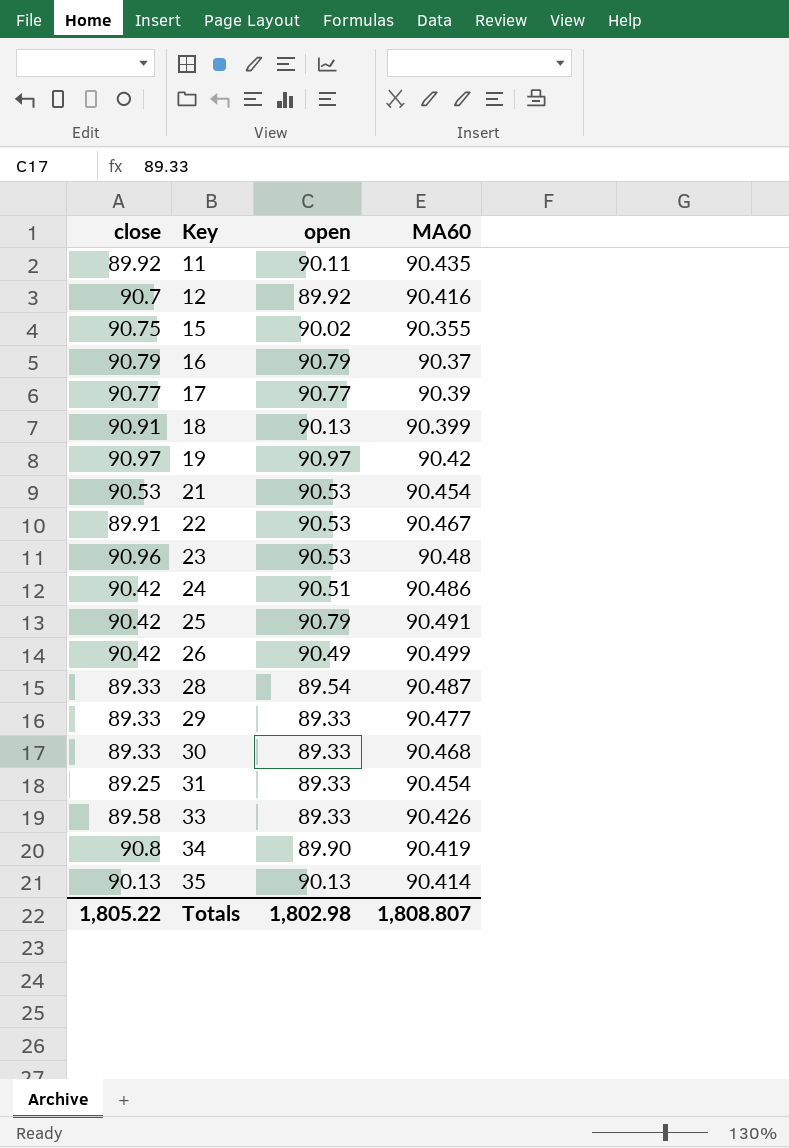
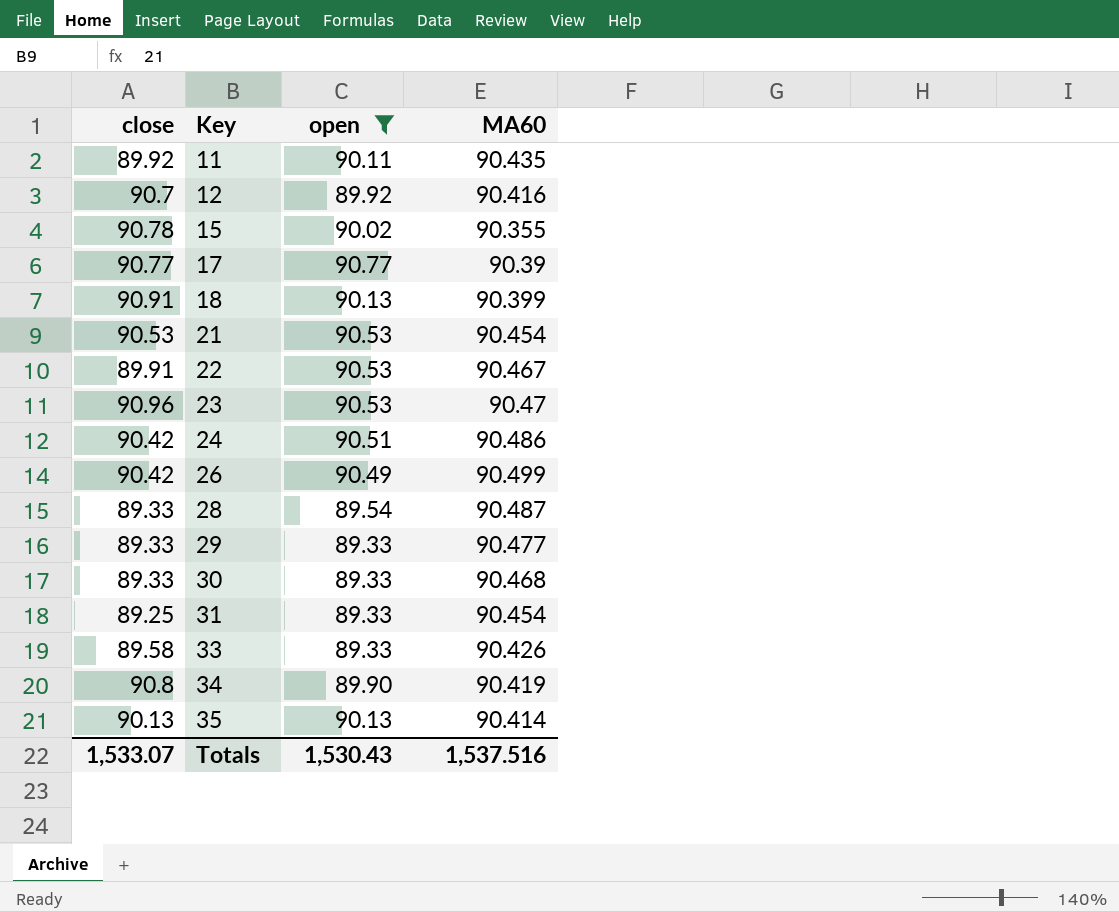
filter: none -> open <= 90.77
15 | close: 90.75 -> 90.78
23 | MA60: 90.48 -> 90.47
Totals | close: 1,805.22 -> 1,533.07
Totals | open: 1,802.98 -> 1,530.43
Totals | MA60: 1,808.807 -> 1,537.516

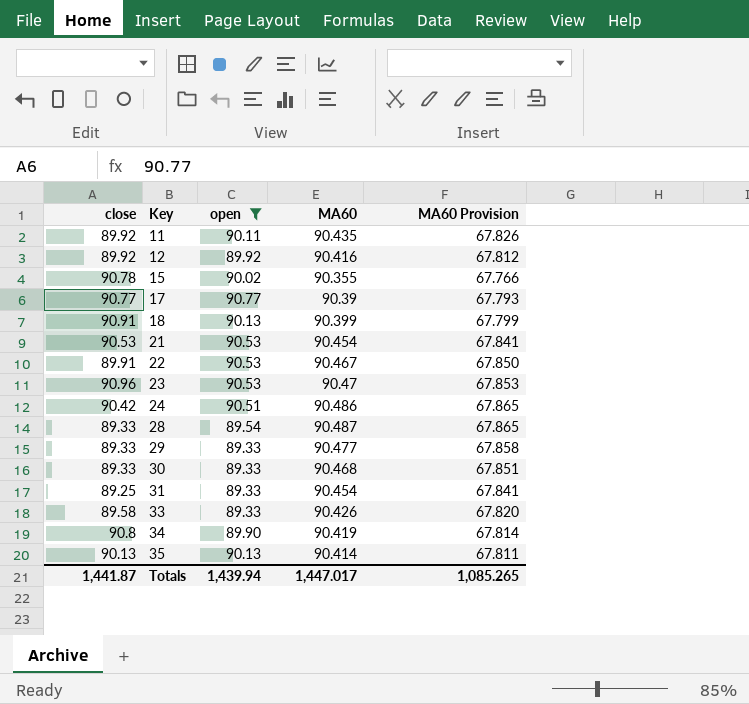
column MA60 Provision | formula: none -> [MA60] * 0.75
row 26: 90.42 | 90.49 | 90.499 -> none
12 | close: 90.7 -> 89.92
Totals | close: 1,533.07 -> 1,441.87
Totals | open: 1,530.43 -> 1,439.94
Totals | MA60: 1,537.516 -> 1,447.017

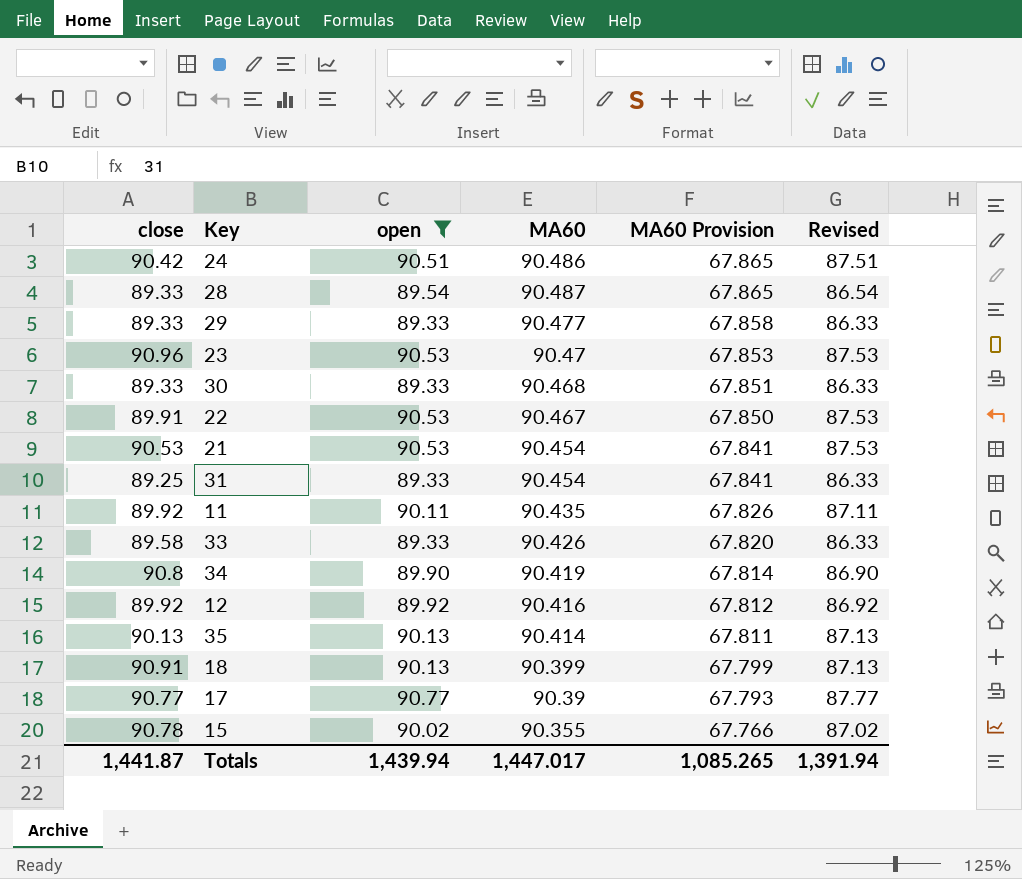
row order: Key ascending -> MA60 Provision descending
column Revised | formula: none -> [open] - 3

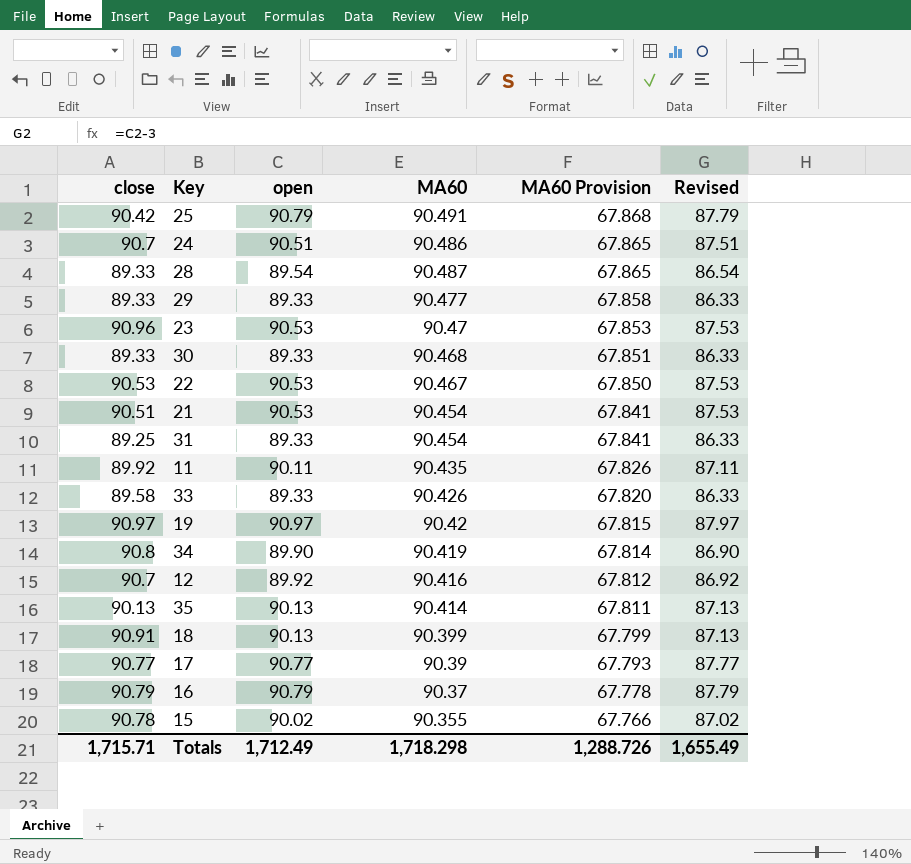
filter: open <= 90.77 -> none
24 | close: 90.42 -> 90.7
22 | close: 89.91 -> 90.53
21 | close: 90.53 -> 90.51
12 | close: 89.92 -> 90.7
Totals | close: 1,441.87 -> 1,715.71
Totals | open: 1,439.94 -> 1,712.49
Totals | MA60: 1,447.017 -> 1,718.298
Totals | MA60 Provision: 1,085.265 -> 1,288.726
Totals | Revised: 1,391.94 -> 1,655.49

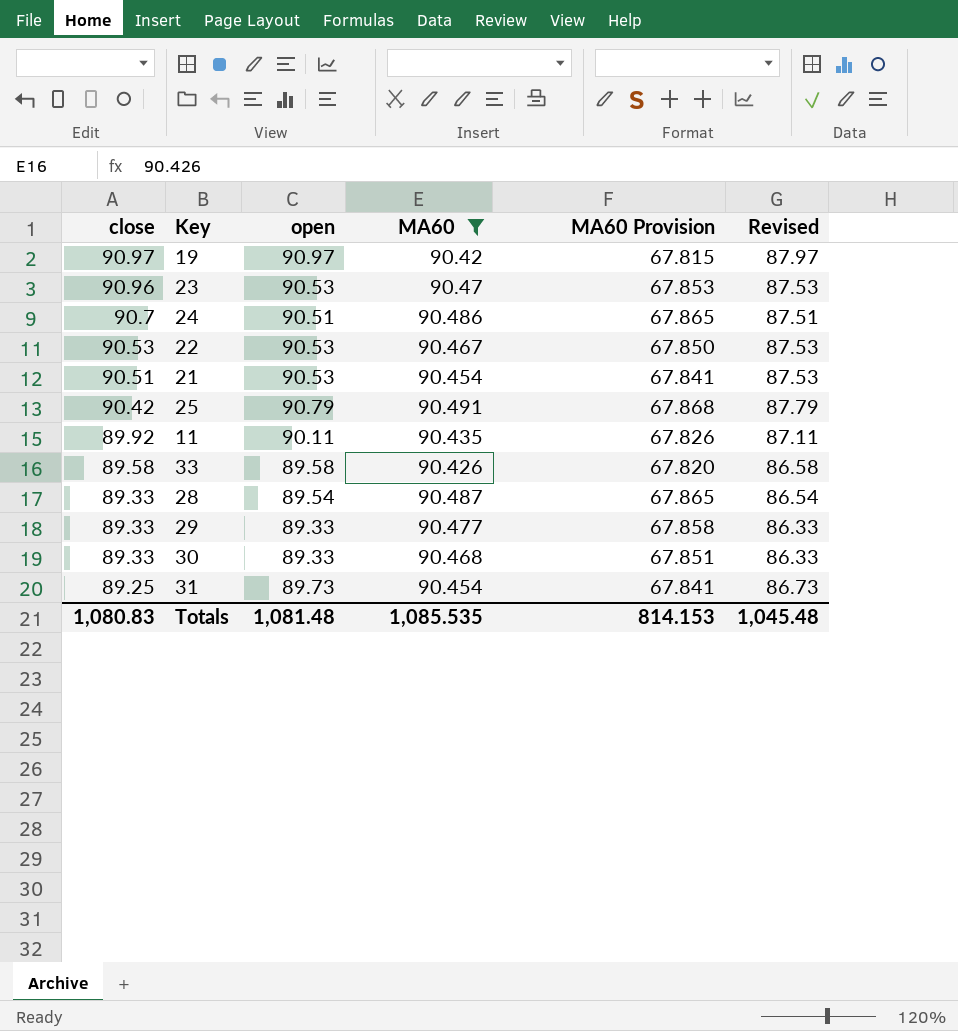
filter: none -> MA60 >= 90.42
row order: MA60 Provision descending -> close descending
33 | open: 89.33 -> 89.58
33 | Revised: 86.33 -> 86.58
31 | open: 89.33 -> 89.73
31 | Revised: 86.33 -> 86.73
Totals | close: 1,715.71 -> 1,080.83
Totals | open: 1,712.49 -> 1,081.48
Totals | MA60: 1,718.298 -> 1,085.535
Totals | MA60 Provision: 1,288.726 -> 814.153
Totals | Revised: 1,655.49 -> 1,045.48

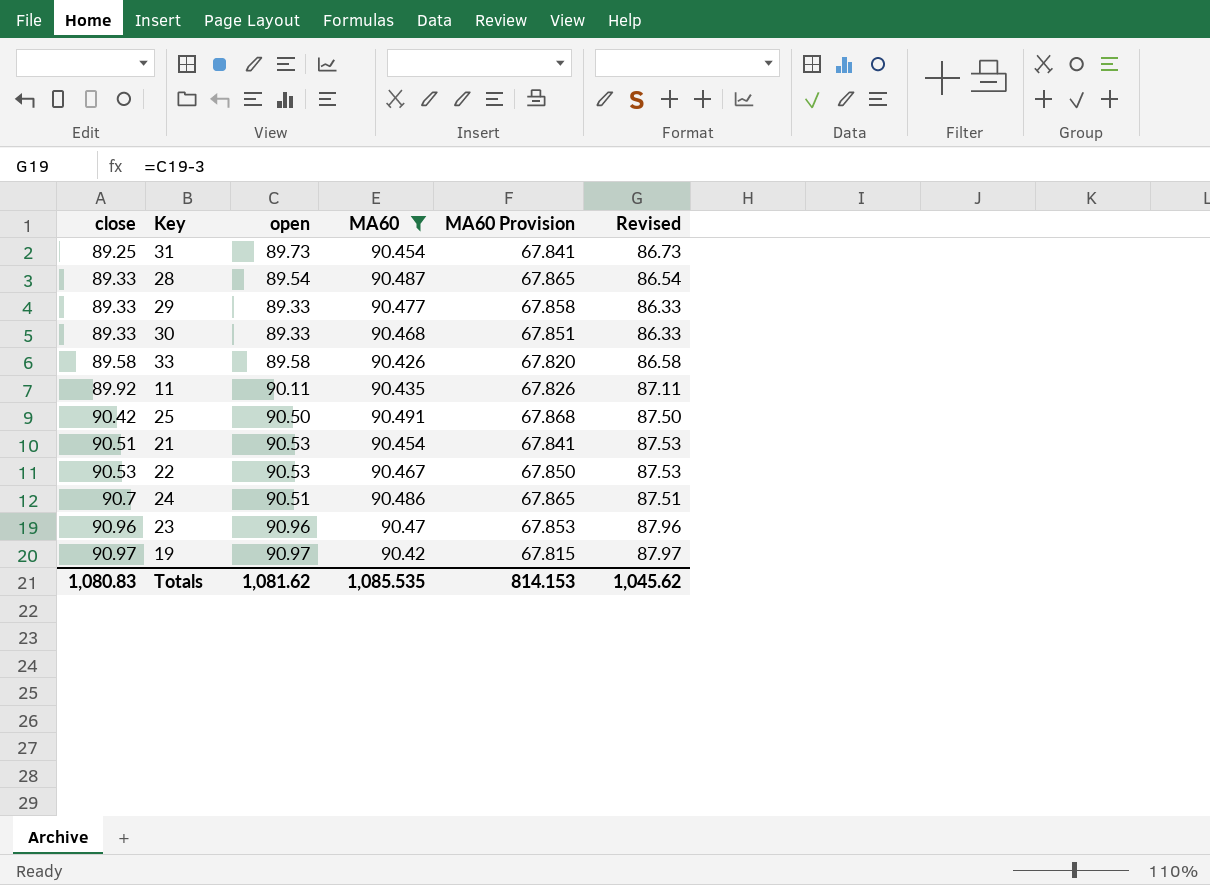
row order: close descending -> close ascending
25 | open: 90.79 -> 90.50
25 | Revised: 87.79 -> 87.50
23 | open: 90.53 -> 90.96
23 | Revised: 87.53 -> 87.96
Totals | open: 1,081.48 -> 1,081.62
Totals | Revised: 1,045.48 -> 1,045.62

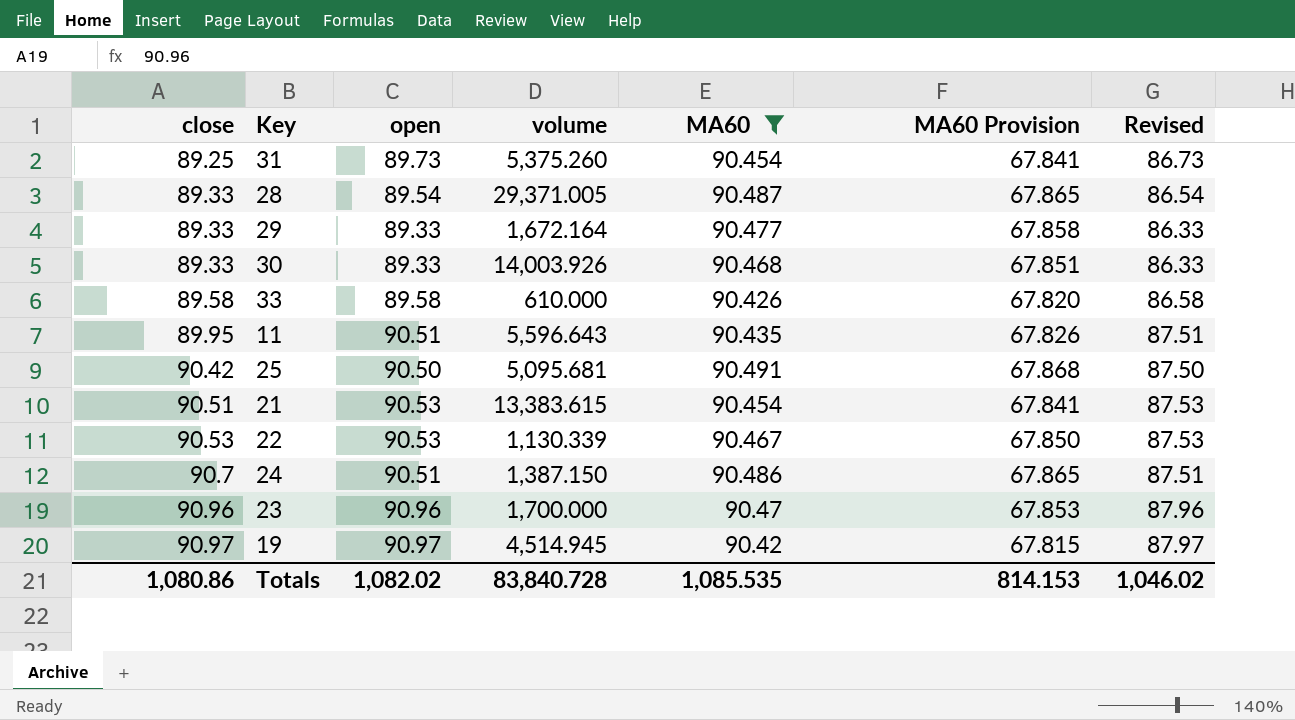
column volume | position: none -> 4
11 | close: 89.92 -> 89.95
11 | open: 90.11 -> 90.51
11 | Revised: 87.11 -> 87.51
Totals | close: 1,080.83 -> 1,080.86
Totals | open: 1,081.62 -> 1,082.02
Totals | Revised: 1,045.62 -> 1,046.02

